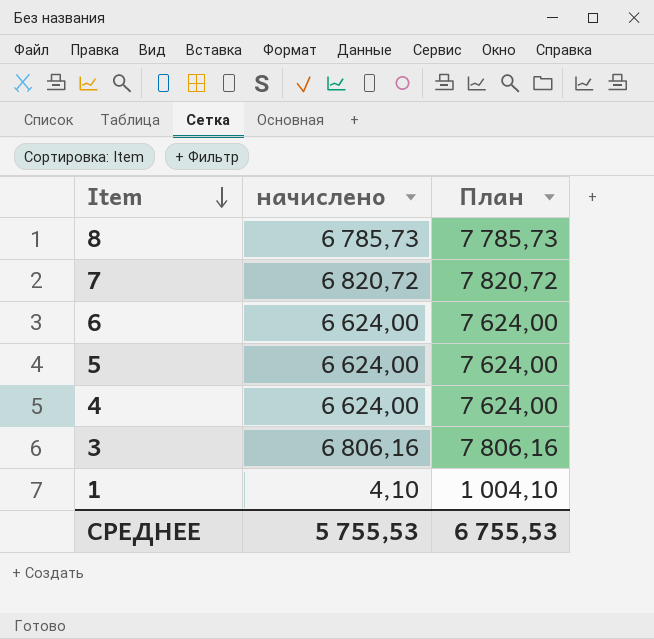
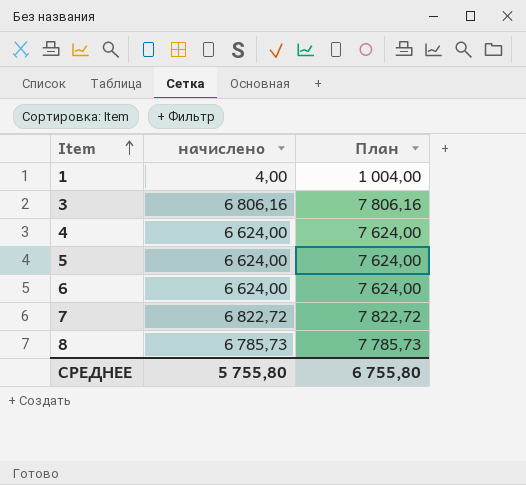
row order: Item descending -> Item ascending
1 | начислено: 4,10 -> 4,00
1 | План: 1 004,10 -> 1 004,00
7 | начислено: 6 820,72 -> 6 822,72
7 | План: 7 820,72 -> 7 822,72
СРЕДНЕЕ | начислено: 5 755,53 -> 5 755,80
СРЕДНЕЕ | План: 6 755,53 -> 6 755,80

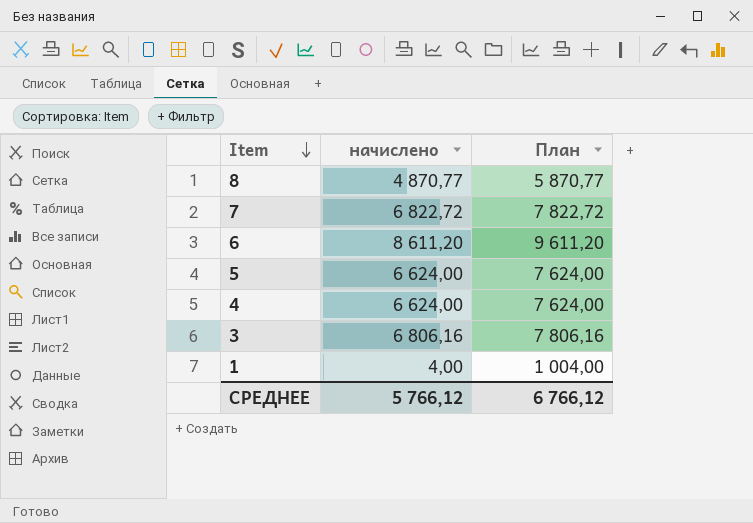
row order: Item ascending -> Item descending
8 | начислено: 6 785,73 -> 4 870,77
8 | План: 7 785,73 -> 5 870,77
6 | начислено: 6 624,00 -> 8 611,20
6 | План: 7 624,00 -> 9 611,20
СРЕДНЕЕ | начислено: 5 755,80 -> 5 766,12
СРЕДНЕЕ | План: 6 755,80 -> 6 766,12

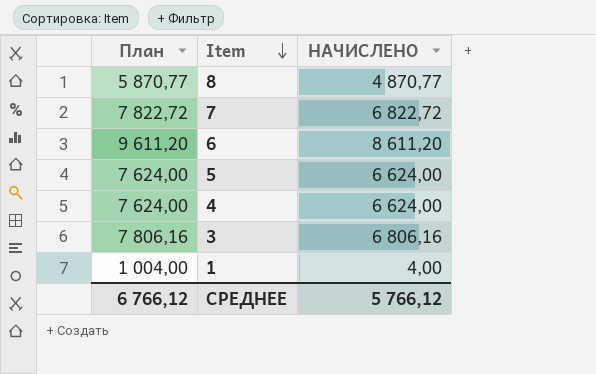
column План | position: 3 -> 1
column name: начислено -> НАЧИСЛЕНО

